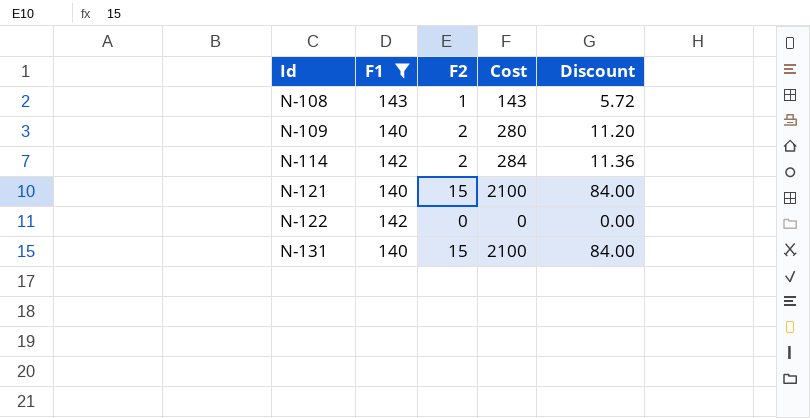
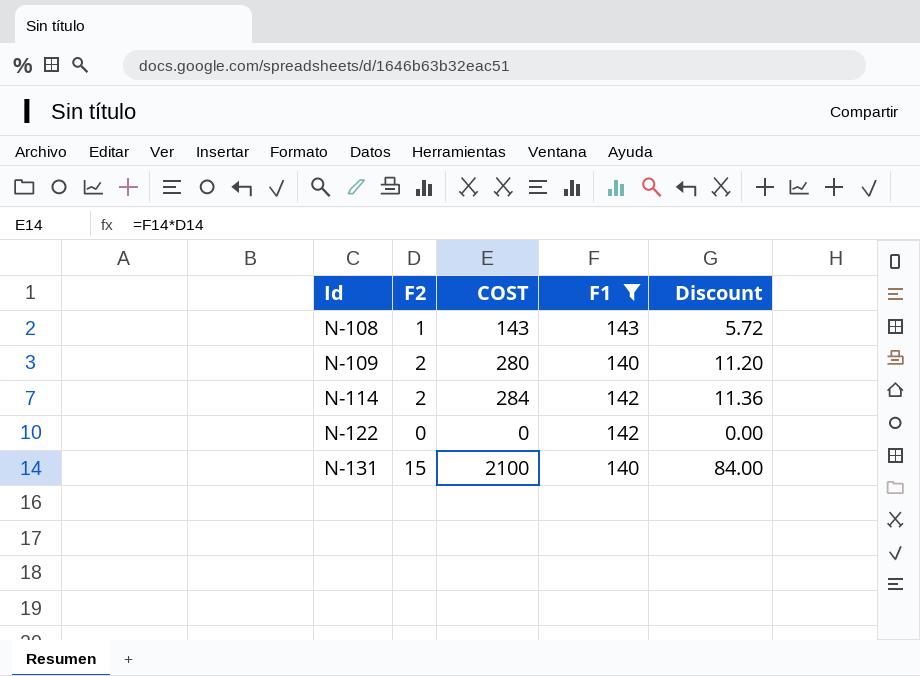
column name: Cost -> COST
column F1 | position: 2 -> 4
row N-121: 140 | 15 | 2100 | 84.00 -> none

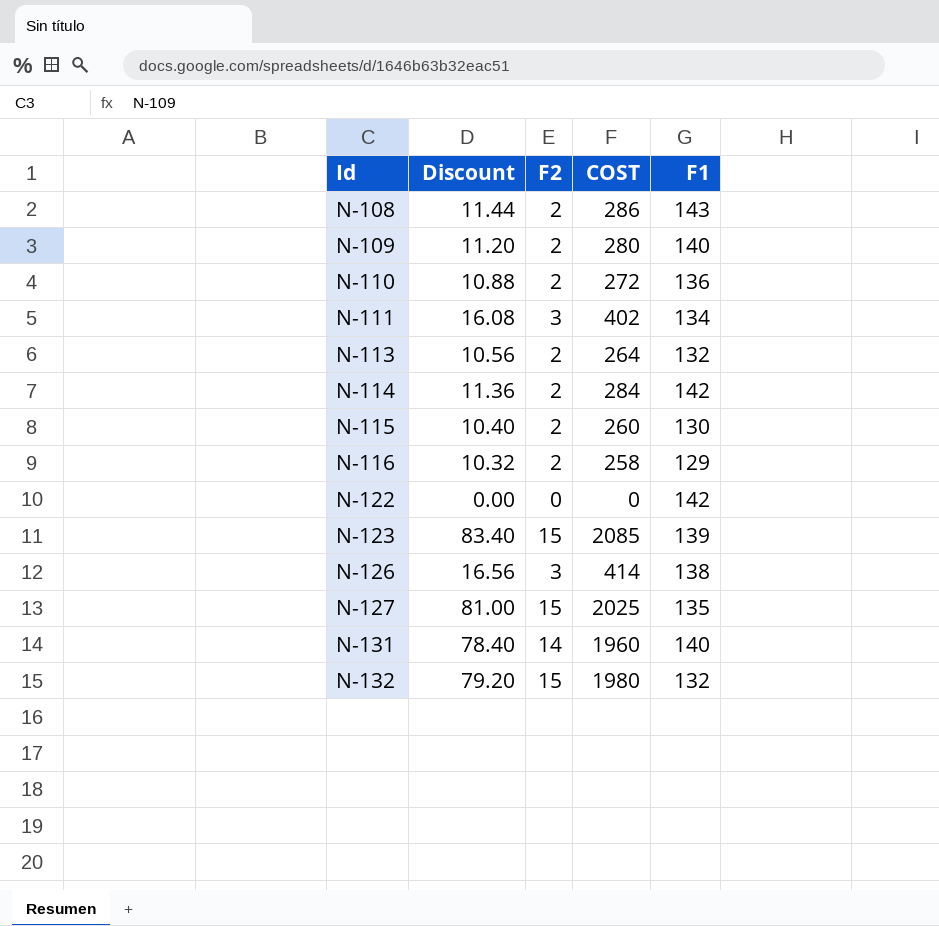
filter: F1 >= 140 -> none
column Discount | position: 5 -> 2
N-108 | Discount: 5.72 -> 11.44
N-108 | F2: 1 -> 2
N-108 | COST: 143 -> 286
N-131 | Discount: 84.00 -> 78.40
N-131 | F2: 15 -> 14
N-131 | COST: 2100 -> 1960

